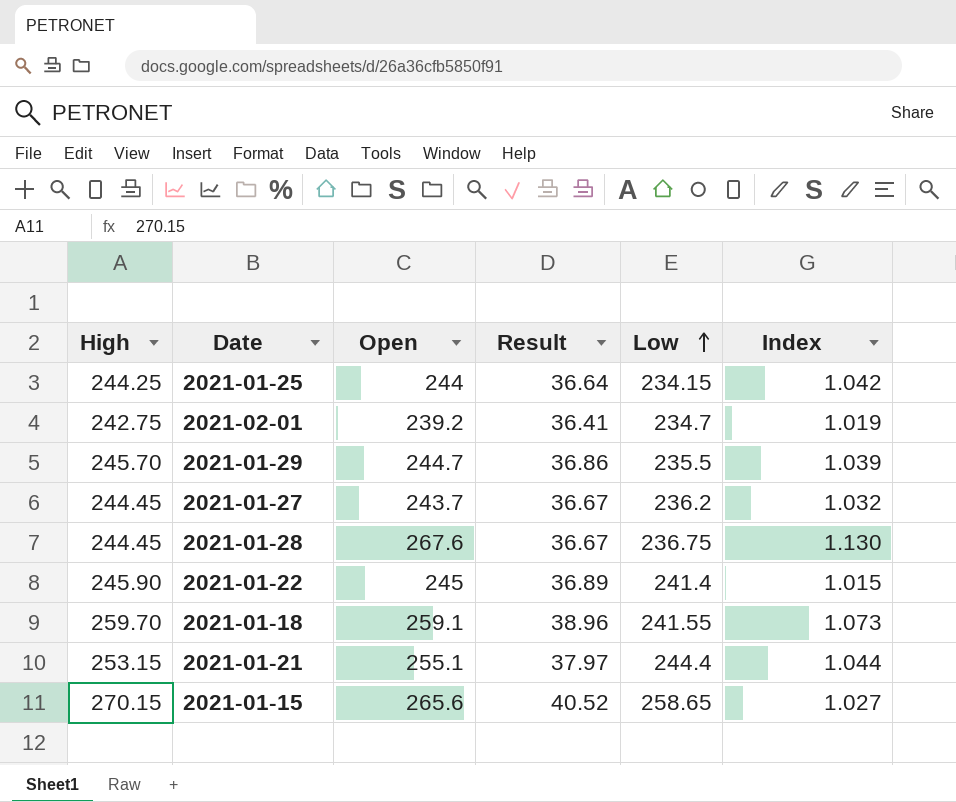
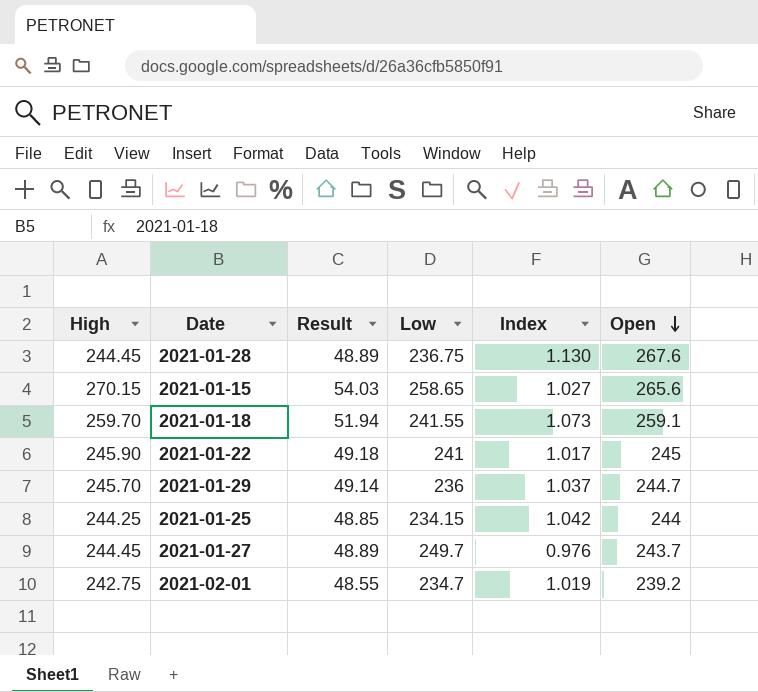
row order: Low ascending -> Open descending
column Result | formula: [High] * 0.15 -> [High] * 0.2
column Open | position: 3 -> 6
row 2021-01-21: 253.15 | 255.1 | 37.97 | 244.4 | 1.044 -> none
2021-01-22 | Low: 241.4 -> 241
2021-01-22 | Index: 1.015 -> 1.017
2021-01-29 | Low: 235.5 -> 236
2021-01-29 | Index: 1.039 -> 1.037
2021-01-27 | Low: 236.2 -> 249.7
2021-01-27 | Index: 1.032 -> 0.976

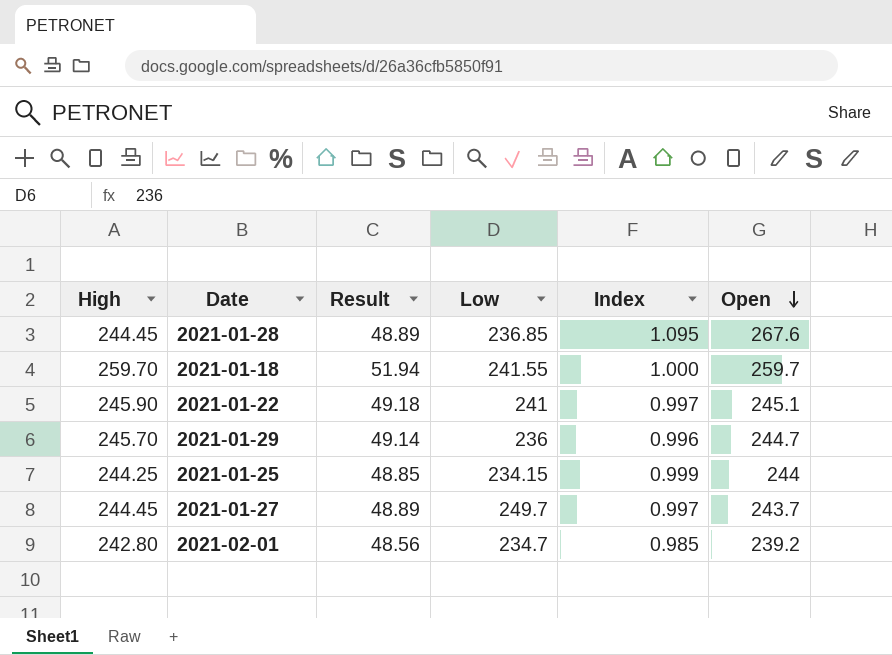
column Index | formula: [Open] / [Low] -> [Open] / [High]
row 2021-01-15: 270.15 | 54.03 | 258.65 | 1.027 | 265.6 -> none
2021-01-28 | Low: 236.75 -> 236.85
2021-01-18 | Open: 259.1 -> 259.7
2021-01-22 | Open: 245 -> 245.1
2021-02-01 | High: 242.75 -> 242.80
2021-02-01 | Result: 48.55 -> 48.56

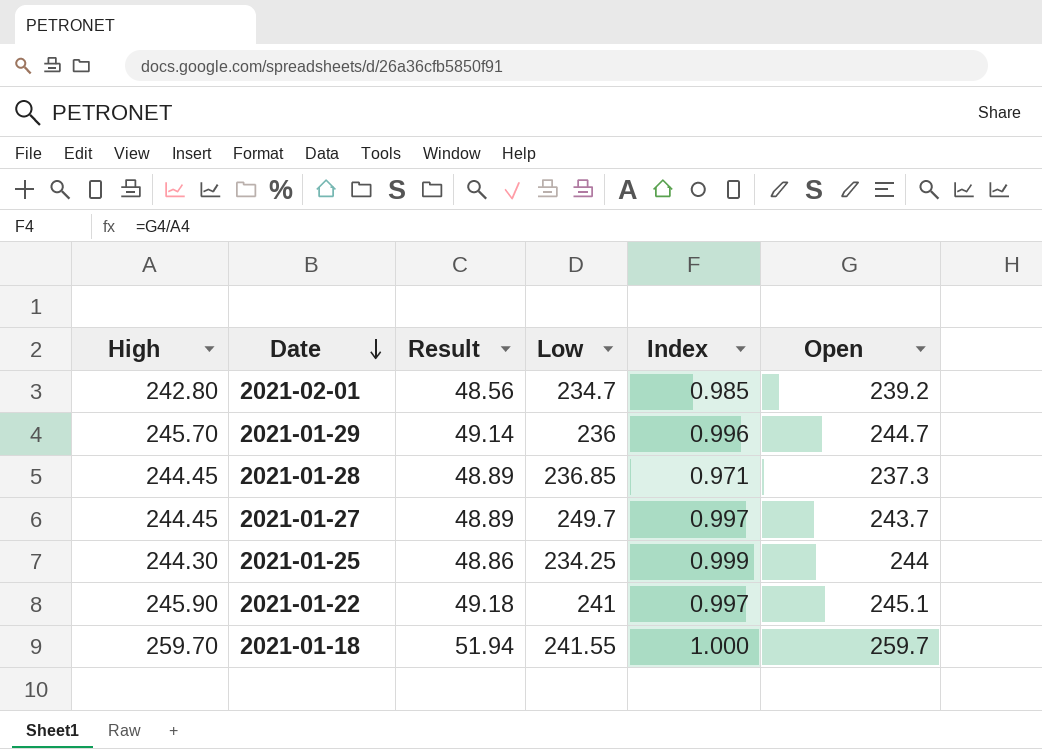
row order: Open descending -> Date descending
2021-01-28 | Index: 1.095 -> 0.971
2021-01-28 | Open: 267.6 -> 237.3
2021-01-25 | High: 244.25 -> 244.30
2021-01-25 | Result: 48.85 -> 48.86
2021-01-25 | Low: 234.15 -> 234.25

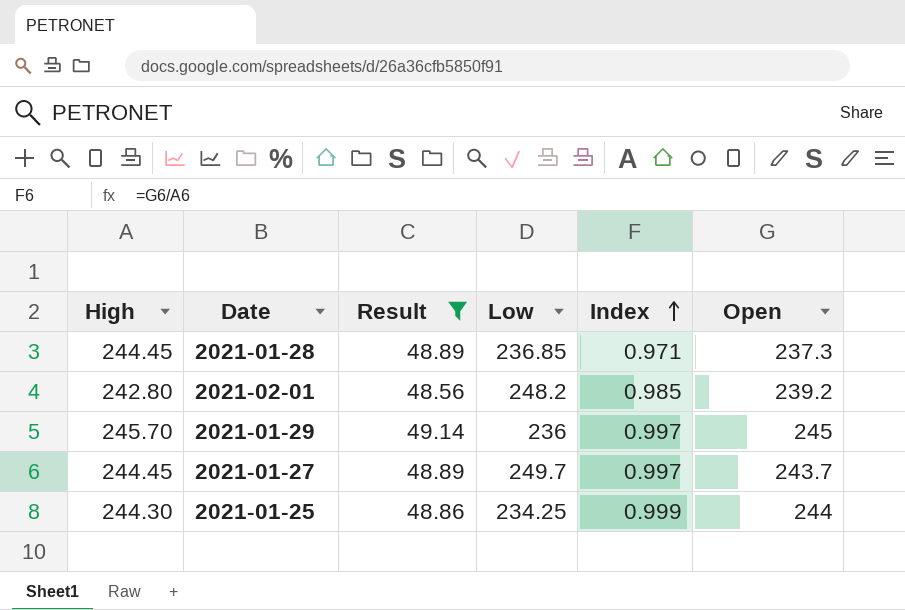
filter: none -> Result <= 49.14
row order: Date descending -> Index ascending
2021-02-01 | Low: 234.7 -> 248.2
2021-01-29 | Index: 0.996 -> 0.997
2021-01-29 | Open: 244.7 -> 245

